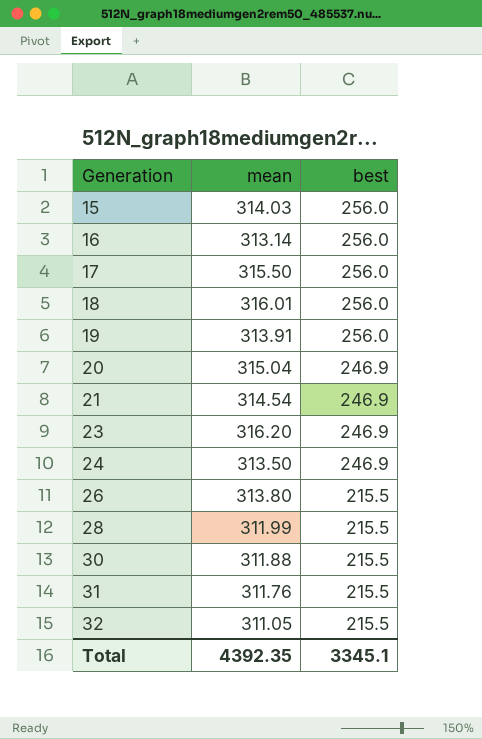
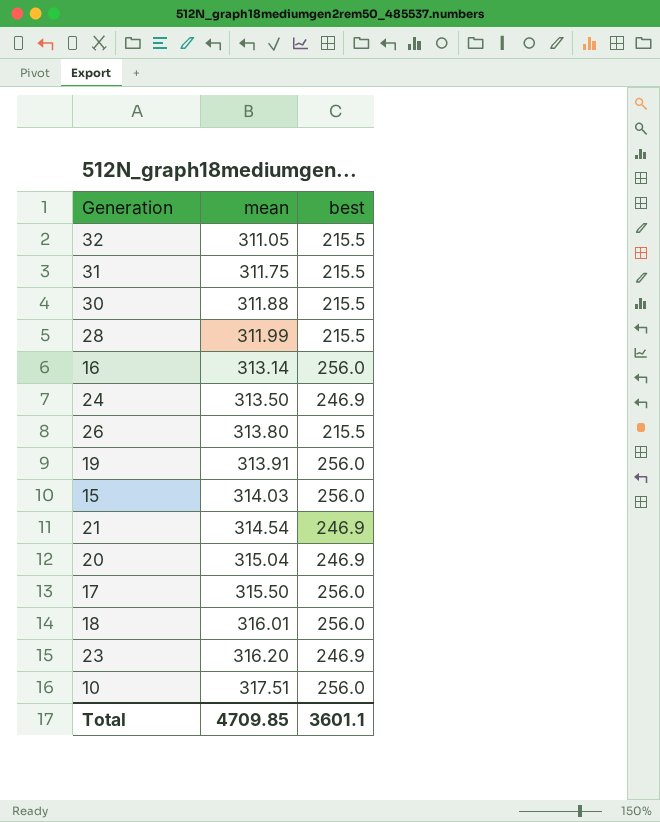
row order: Generation ascending -> mean ascending
31 | mean: 311.76 -> 311.75
row 10: none -> 317.51 | 256.0
Total | mean: 4392.35 -> 4709.85
Total | best: 3345.1 -> 3601.1

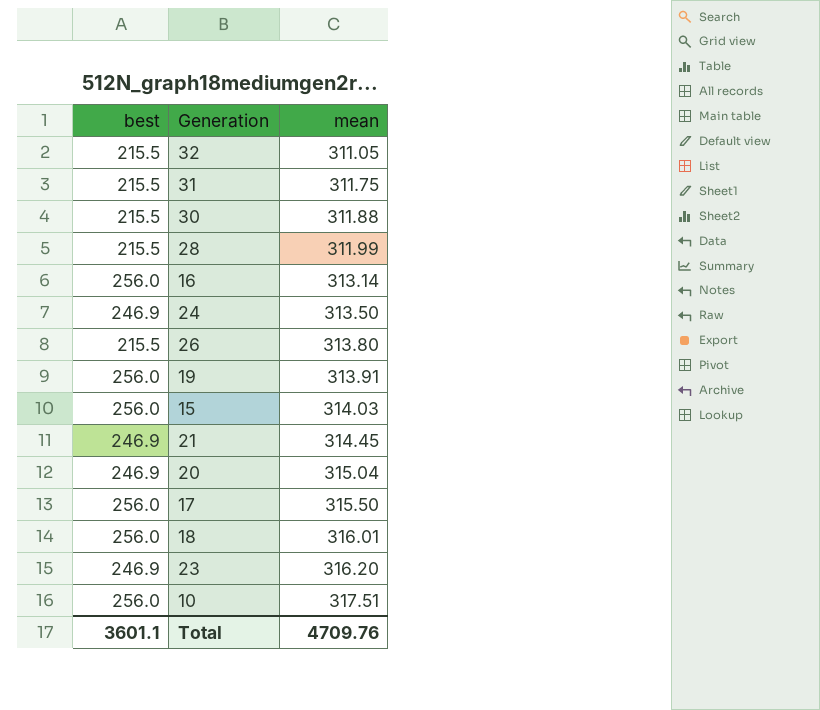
column best | position: 3 -> 1
21 | mean: 314.54 -> 314.45
Total | mean: 4709.85 -> 4709.76

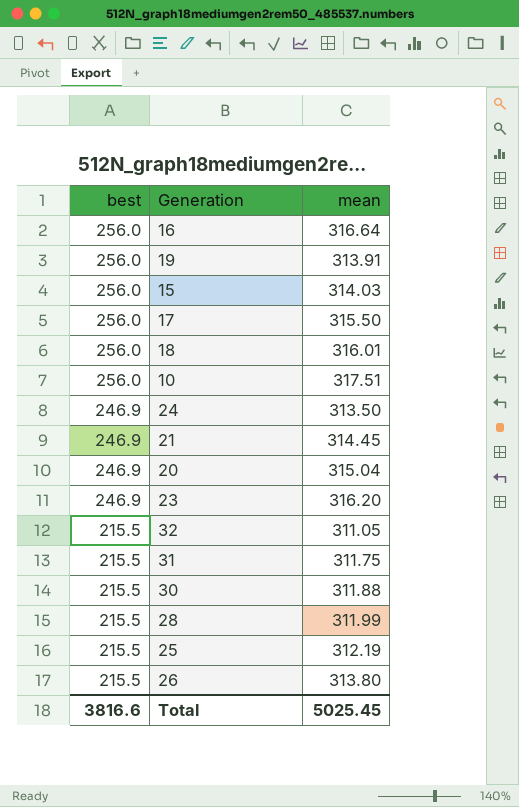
row order: mean ascending -> best descending
16 | mean: 313.14 -> 316.64
row 25: none -> 215.5 | 312.19
Total | best: 3601.1 -> 3816.6
Total | mean: 4709.76 -> 5025.45

